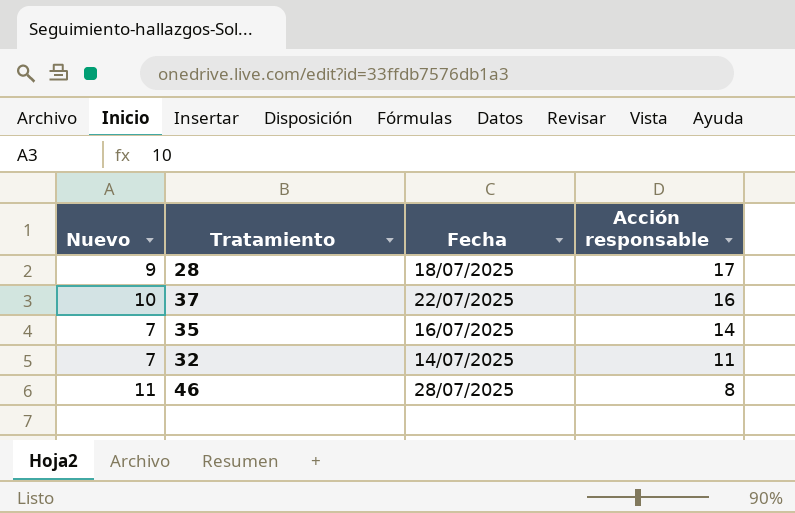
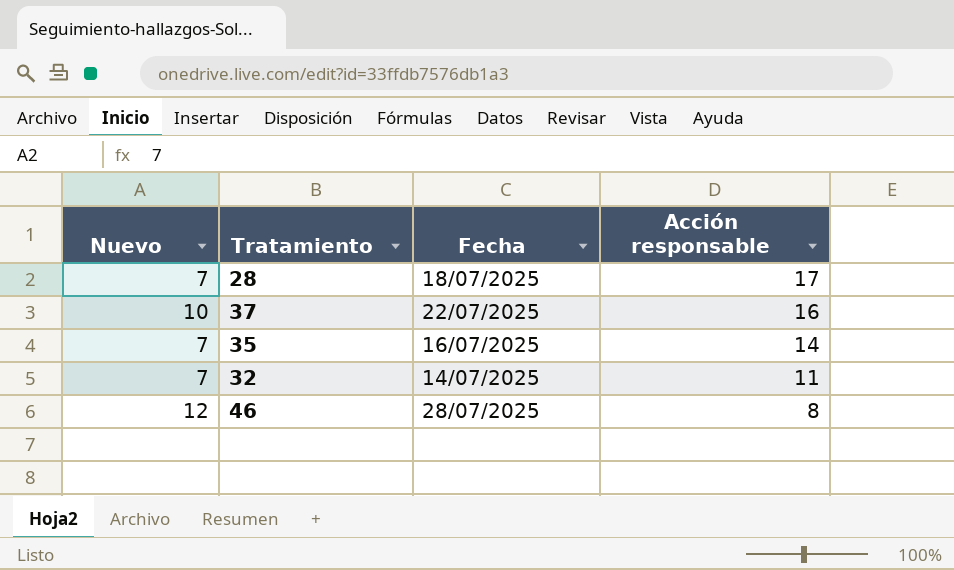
28 | Nuevo: 9 -> 7
46 | Nuevo: 11 -> 12

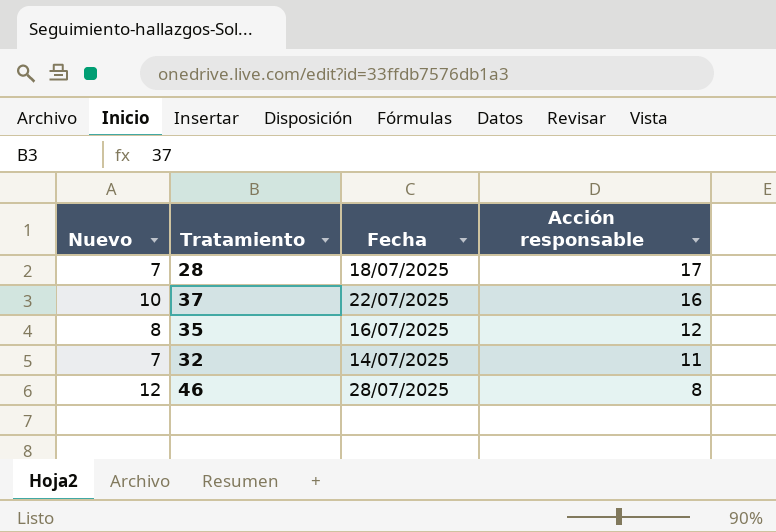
35 | Nuevo: 7 -> 8
35 | Acción responsable: 14 -> 12

